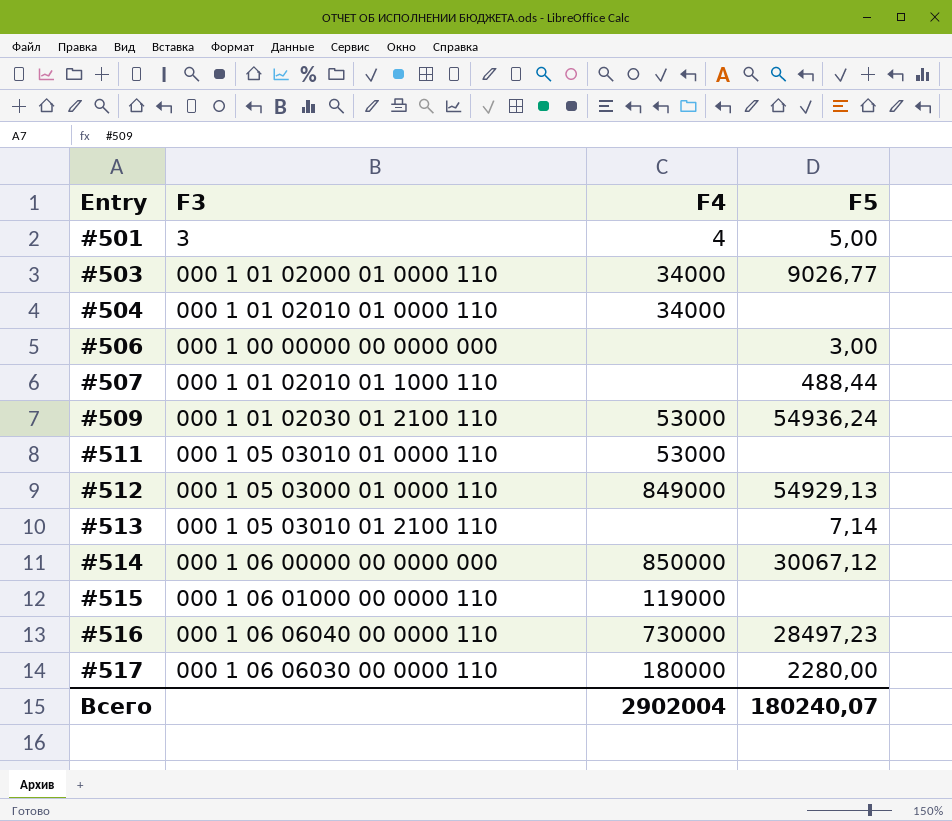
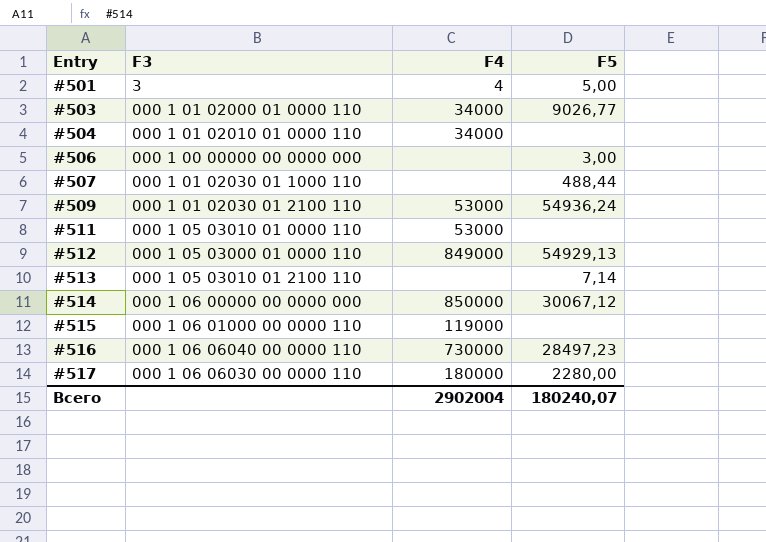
#507 | F3: 000 1 01 02010 01 1000 110 -> 000 1 01 02030 01 1000 110

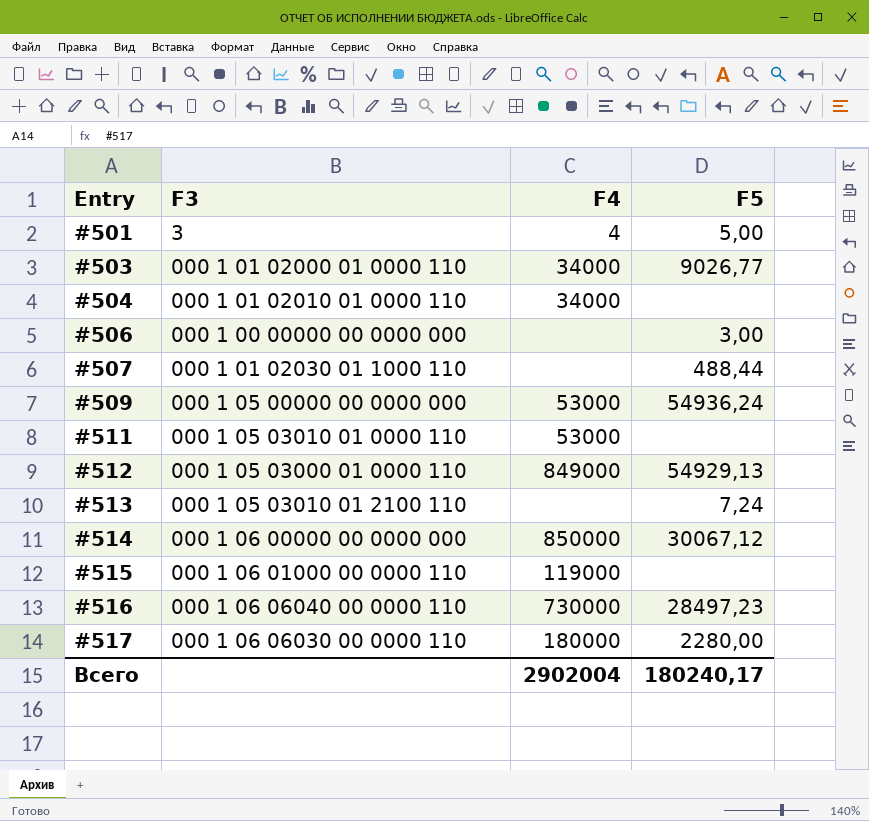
#509 | F3: 000 1 01 02030 01 2100 110 -> 000 1 05 00000 00 0000 000
#513 | F5: 7,14 -> 7,24
Всего | F5: 180240,07 -> 180240,17

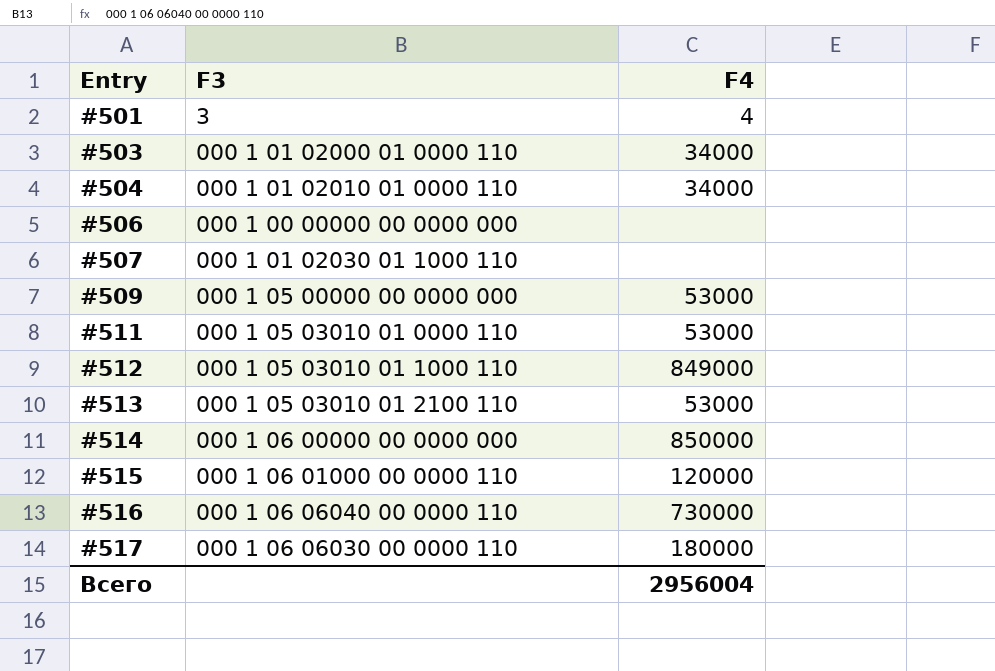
column F5 | position: 4 -> none
#512 | F3: 000 1 05 03000 01 0000 110 -> 000 1 05 03010 01 1000 110
#513 | F4: none -> 53000
#515 | F4: 119000 -> 120000
Всего | F4: 2902004 -> 2956004

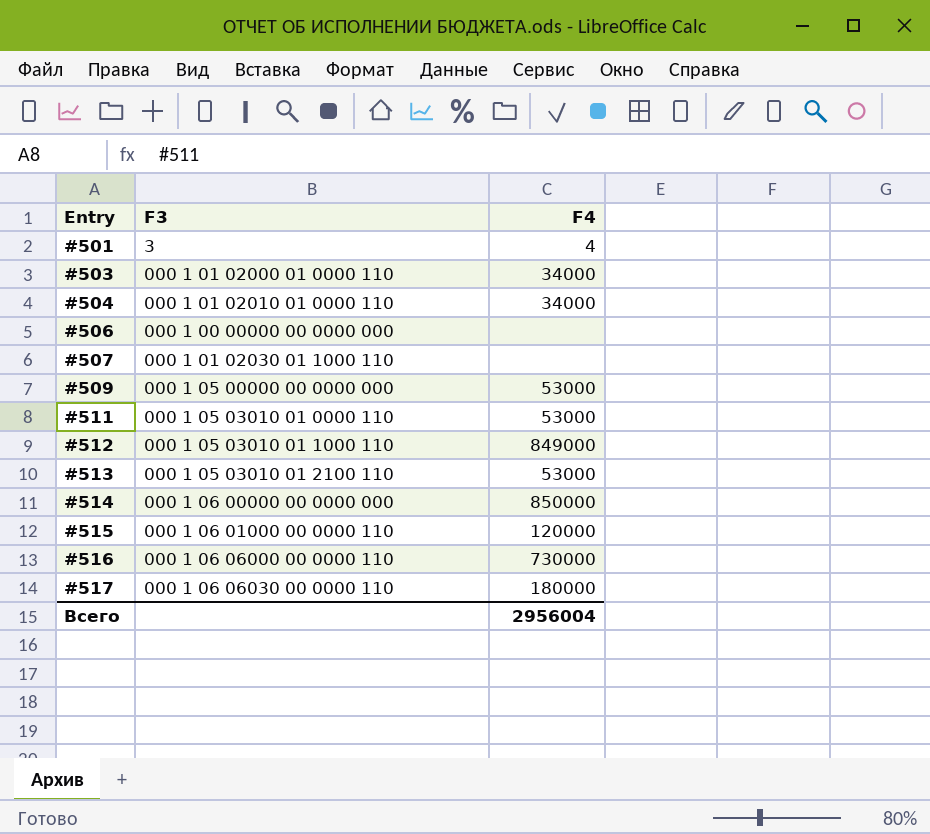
#516 | F3: 000 1 06 06040 00 0000 110 -> 000 1 06 06000 00 0000 110

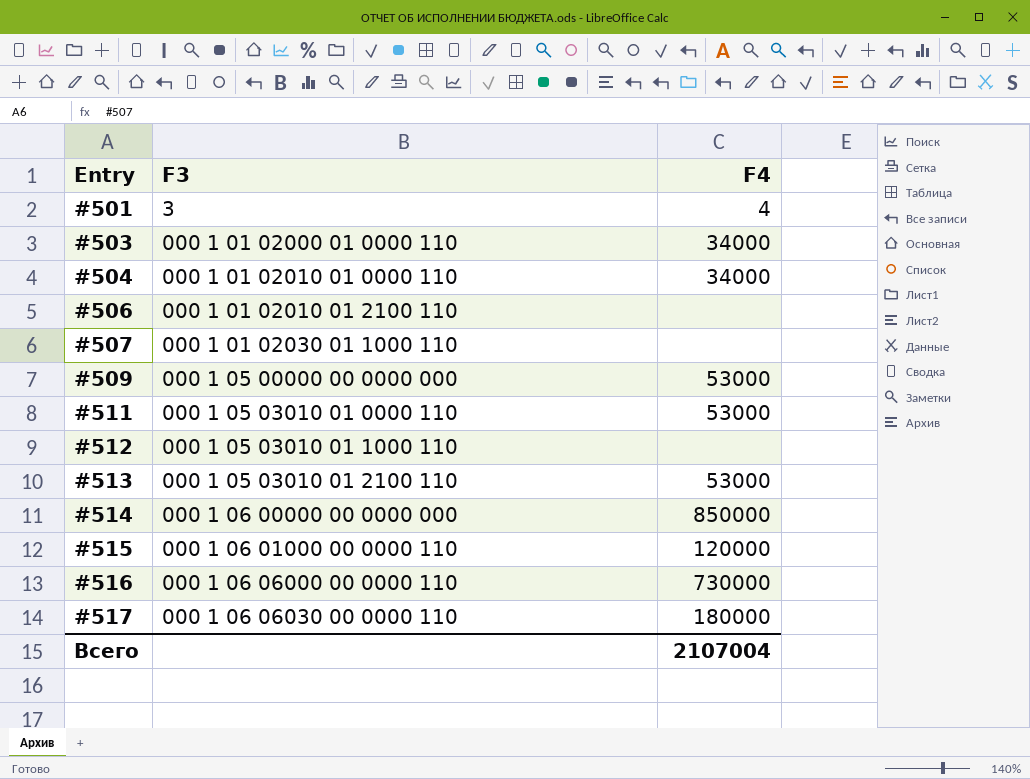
#506 | F3: 000 1 00 00000 00 0000 000 -> 000 1 01 02010 01 2100 110
#512 | F4: 849000 -> none
Всего | F4: 2956004 -> 2107004

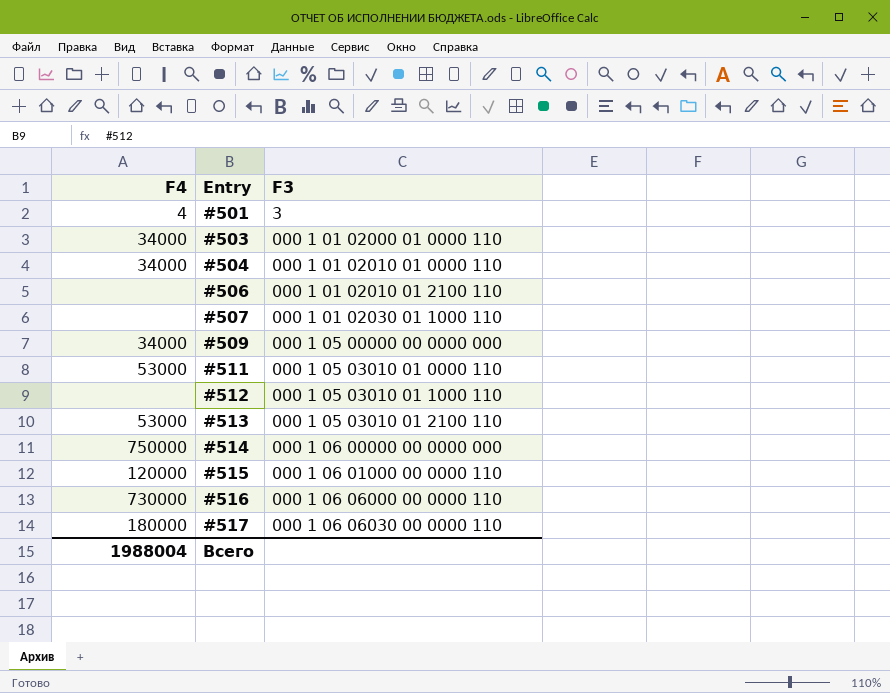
column F4 | position: 3 -> 1
#509 | F4: 53000 -> 34000
#514 | F4: 850000 -> 750000
Всего | F4: 2107004 -> 1988004

